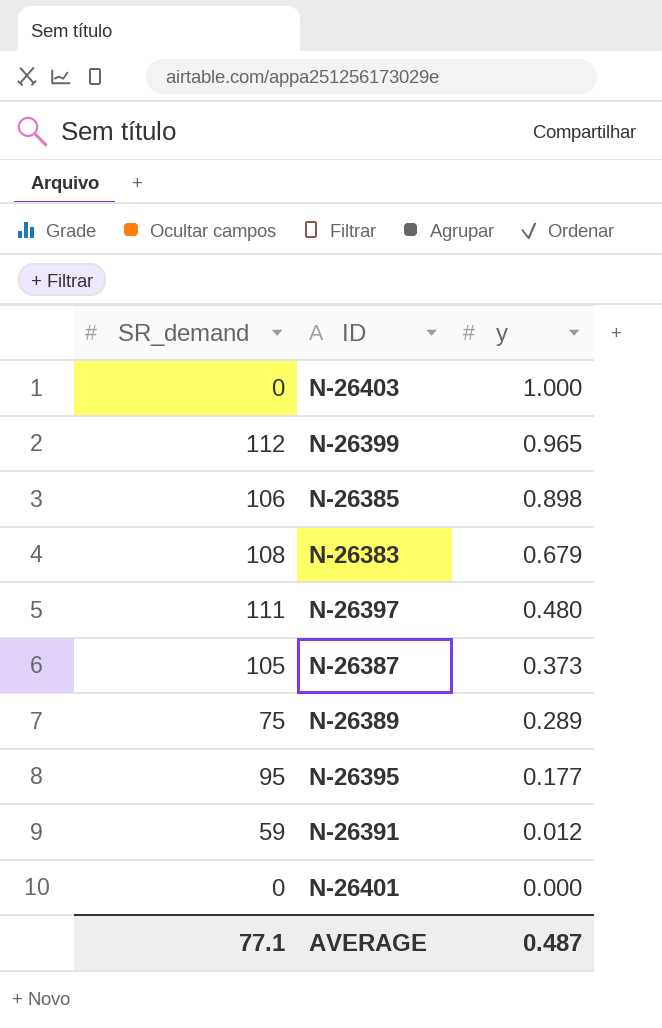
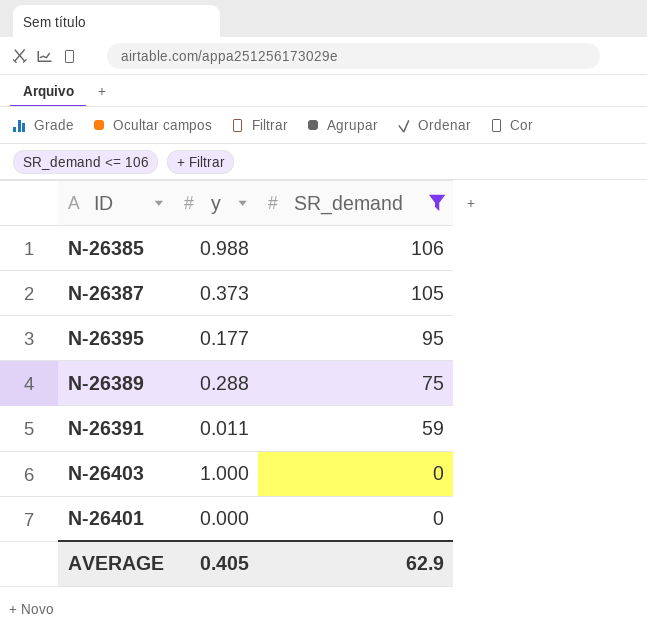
filter: none -> SR_demand <= 106
row order: y descending -> SR_demand descending
column SR_demand | position: 1 -> 3
N-26385 | y: 0.898 -> 0.988
N-26389 | y: 0.289 -> 0.288
N-26391 | y: 0.012 -> 0.011
AVERAGE | y: 0.487 -> 0.405
AVERAGE | SR_demand: 77.1 -> 62.9

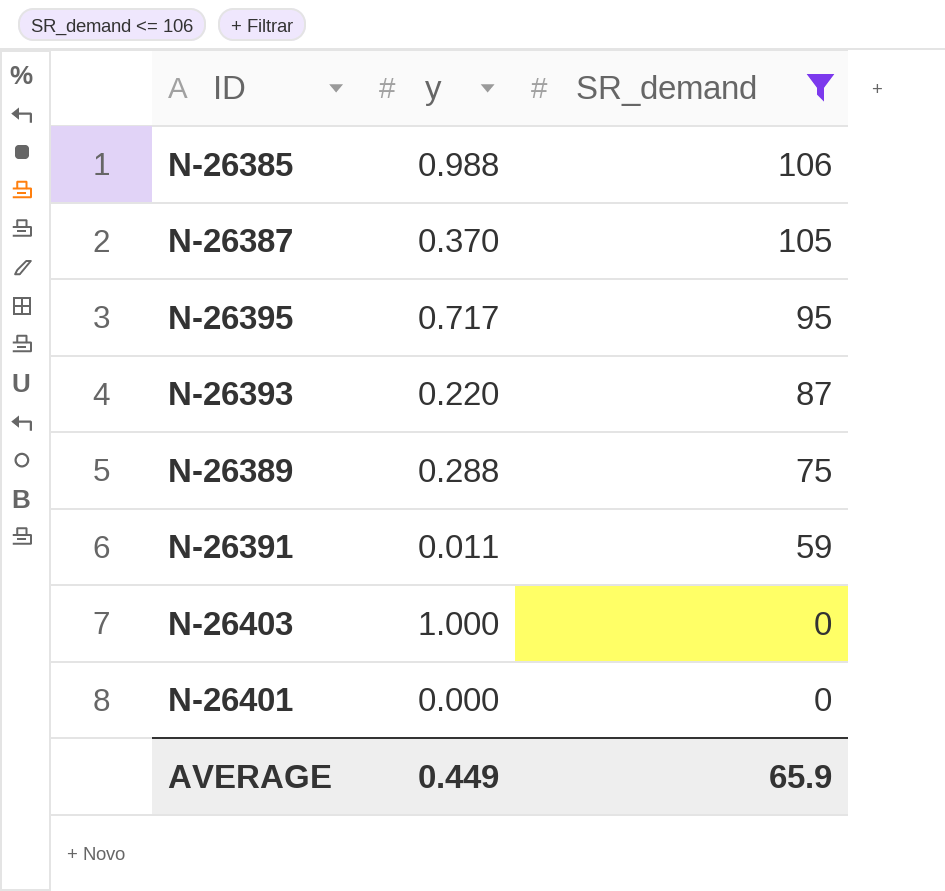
N-26387 | y: 0.373 -> 0.370
N-26395 | y: 0.177 -> 0.717
row N-26393: none -> 0.220 | 87
AVERAGE | y: 0.405 -> 0.449
AVERAGE | SR_demand: 62.9 -> 65.9

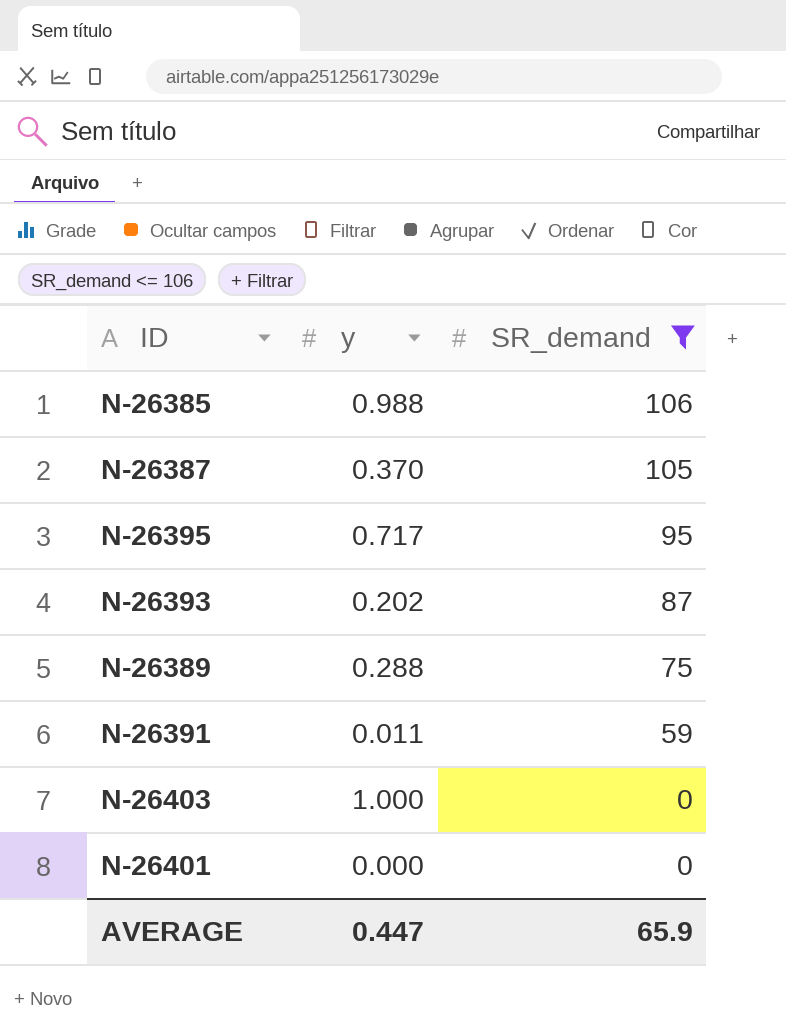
N-26393 | y: 0.220 -> 0.202
AVERAGE | y: 0.449 -> 0.447

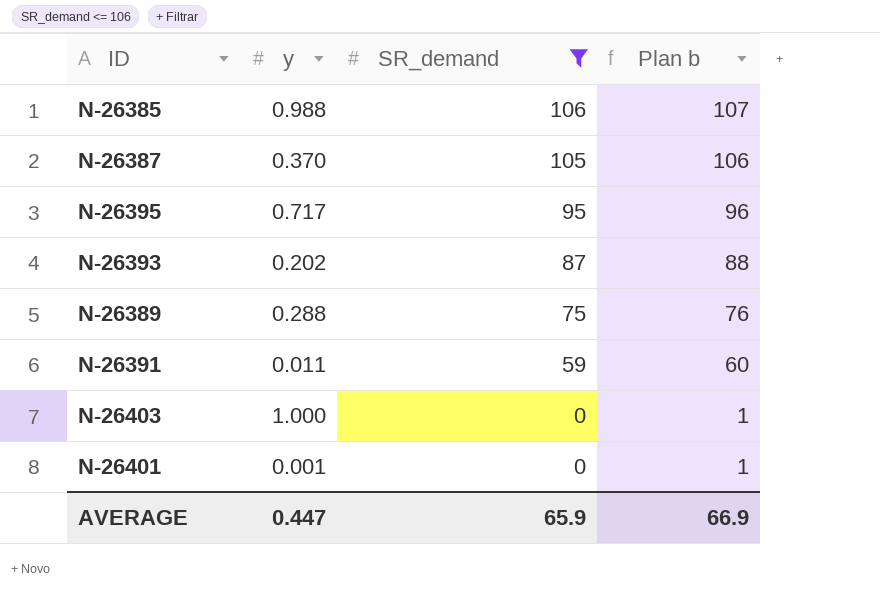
column Plan b | formula: none -> [SR_demand] + 1
N-26401 | y: 0.000 -> 0.001

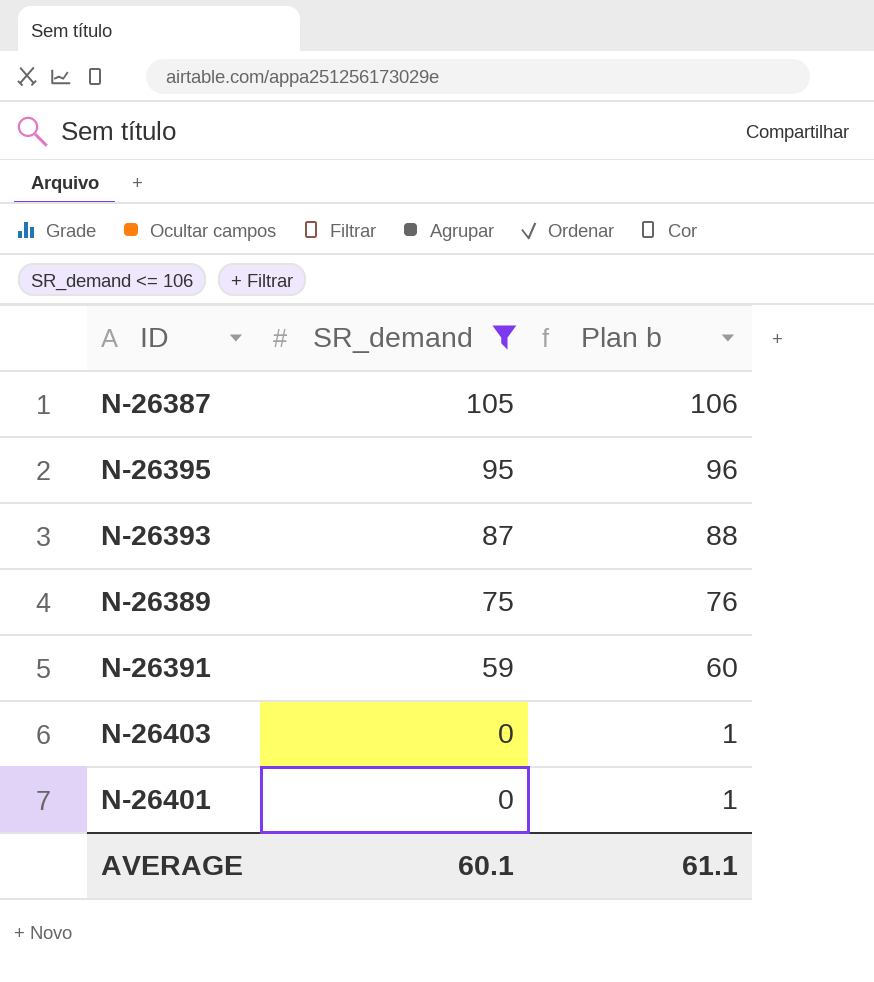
column y | position: 2 -> none
row N-26385: 0.988 | 106 | 107 -> none
AVERAGE | SR_demand: 65.9 -> 60.1
AVERAGE | Plan b: 66.9 -> 61.1

